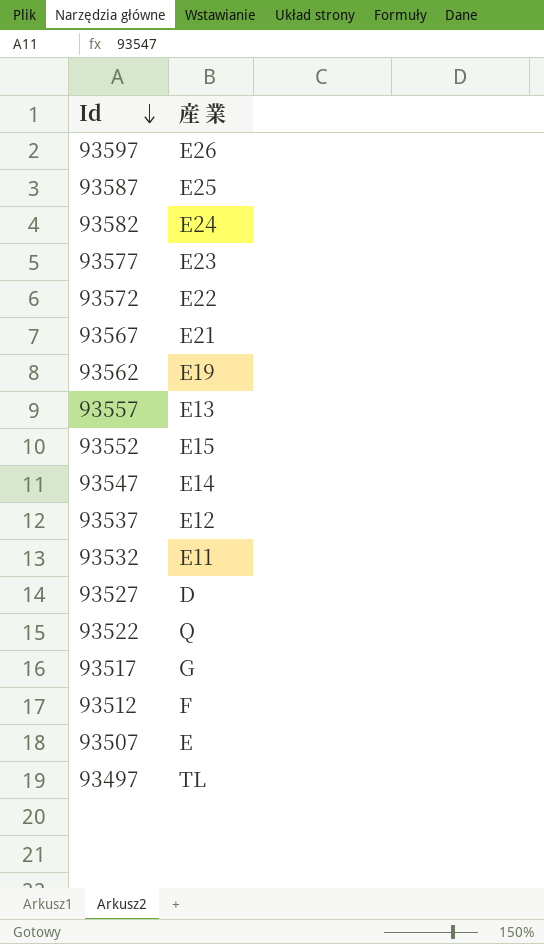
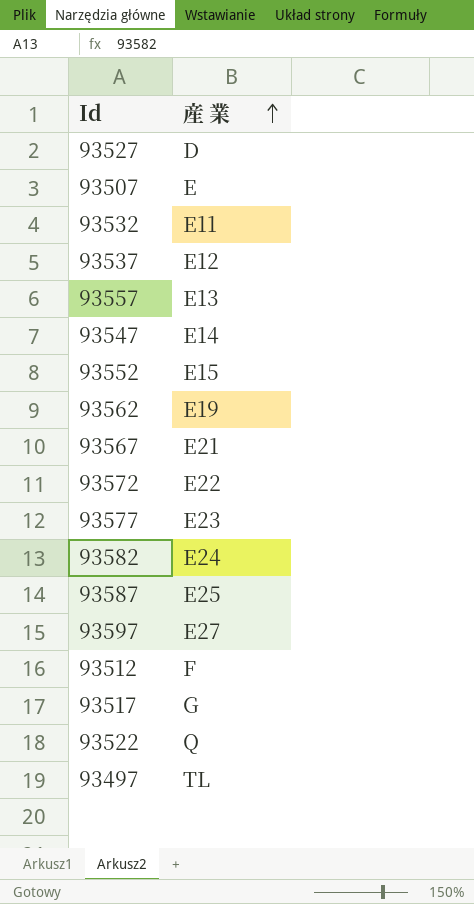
row order: Id descending -> 産 業 ascending
93597 | 産 業: E26 -> E27

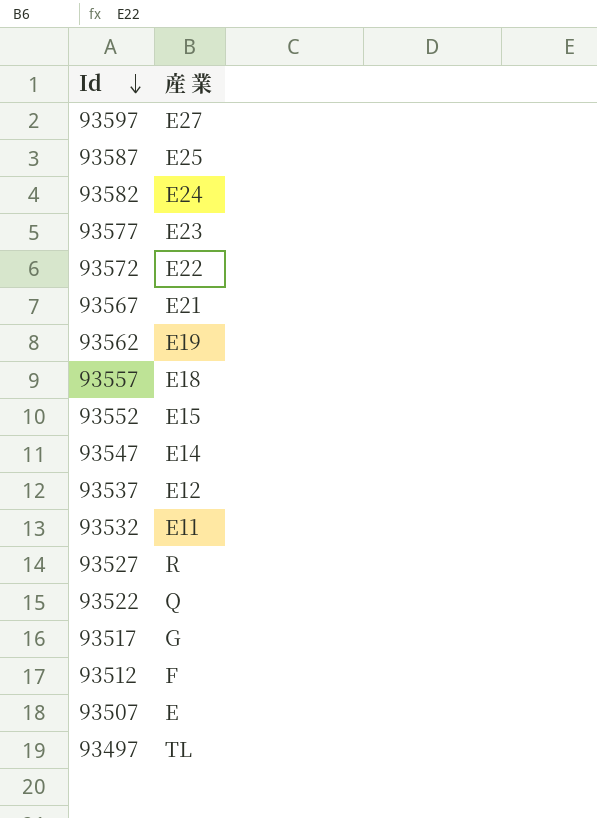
row order: 産 業 ascending -> Id descending
93557 | 産 業: E13 -> E18
93527 | 産 業: D -> R

